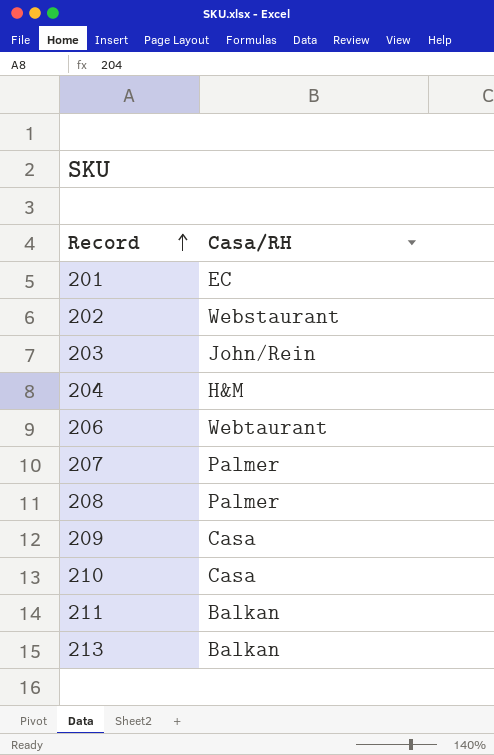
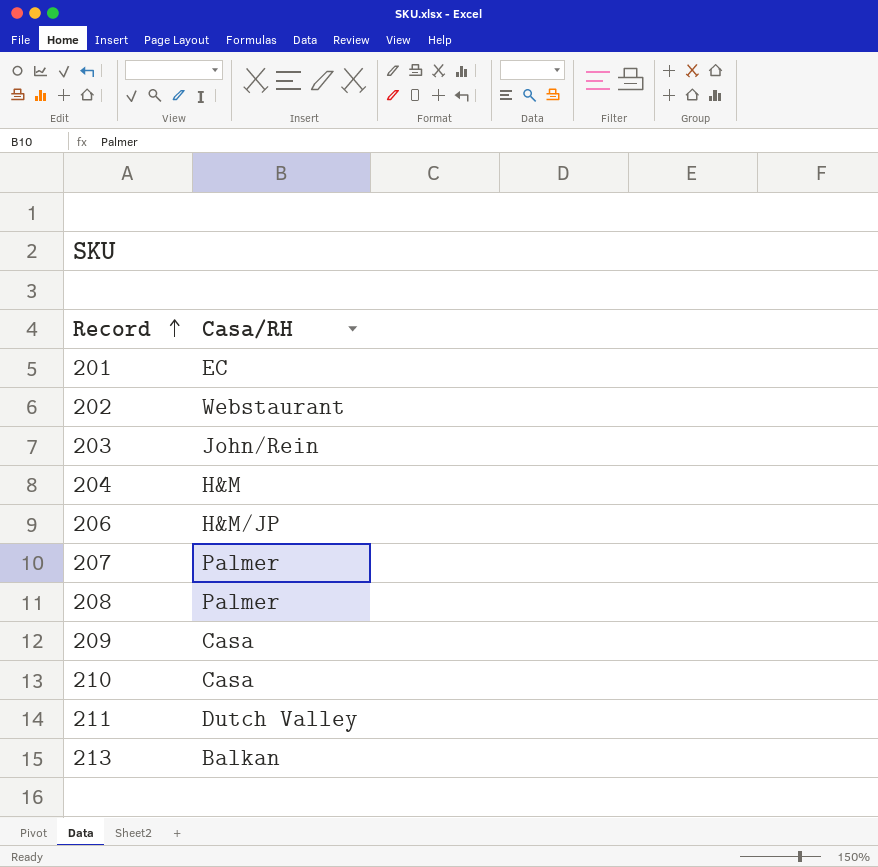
206 | Casa/RH: Webtaurant -> H&M/JP
211 | Casa/RH: Balkan -> Dutch Valley

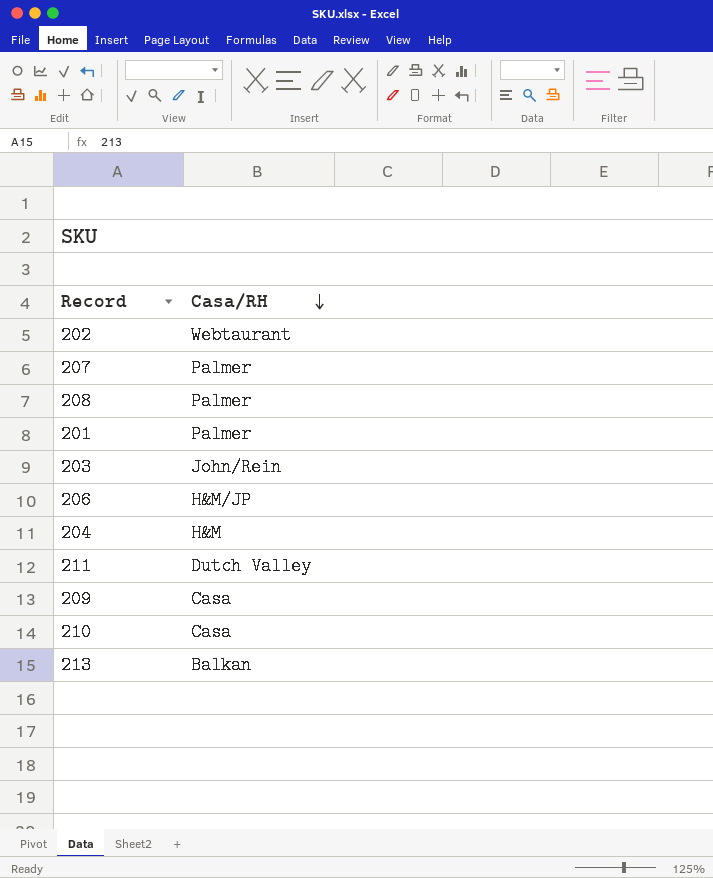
row order: Record ascending -> Casa/RH descending
202 | Casa/RH: Webstaurant -> Webtaurant
201 | Casa/RH: EC -> Palmer

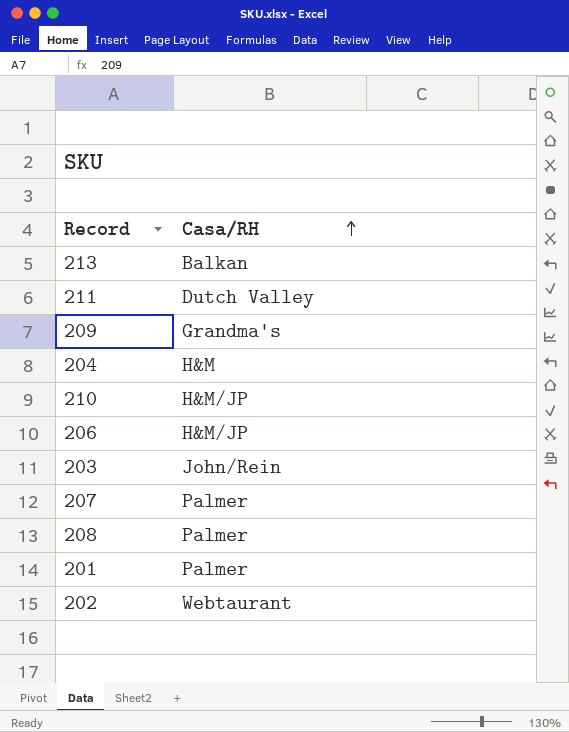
row order: Casa/RH descending -> Casa/RH ascending
209 | Casa/RH: Casa -> Grandma's
210 | Casa/RH: Casa -> H&M/JP

